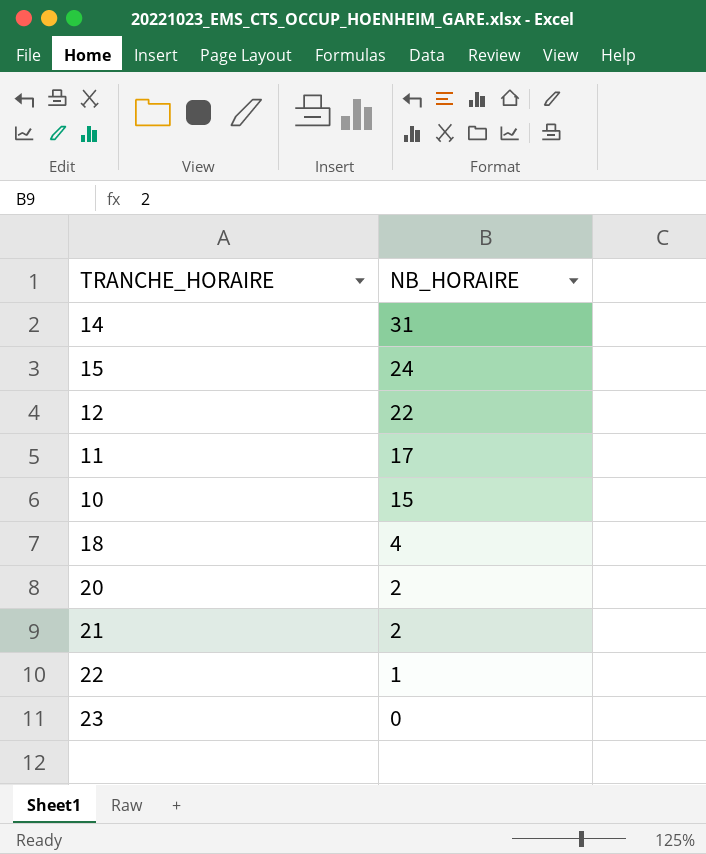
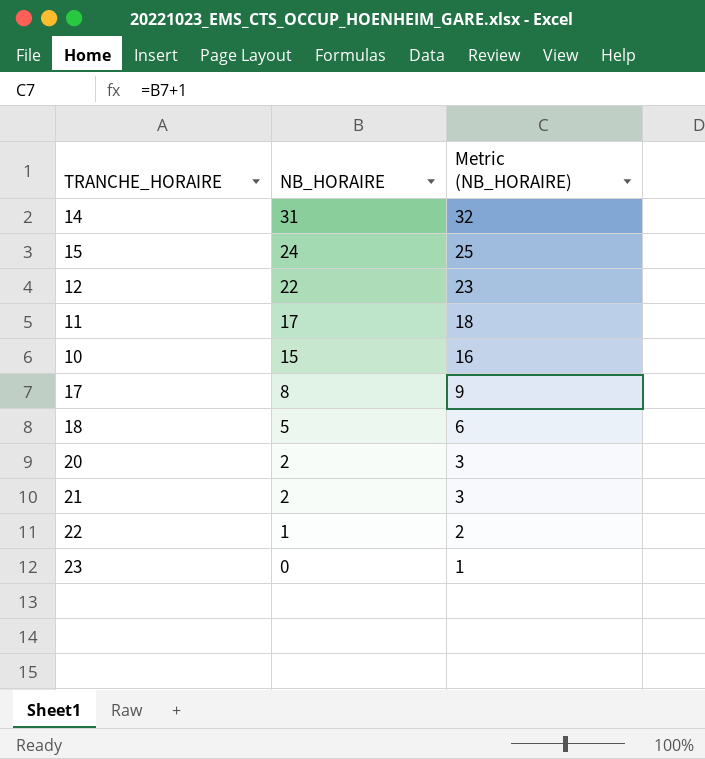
column Metric (NB_HORAIRE) | formula: none -> [NB_HORAIRE] + 1
row 17: none -> 8 | 9
18 | NB_HORAIRE: 4 -> 5

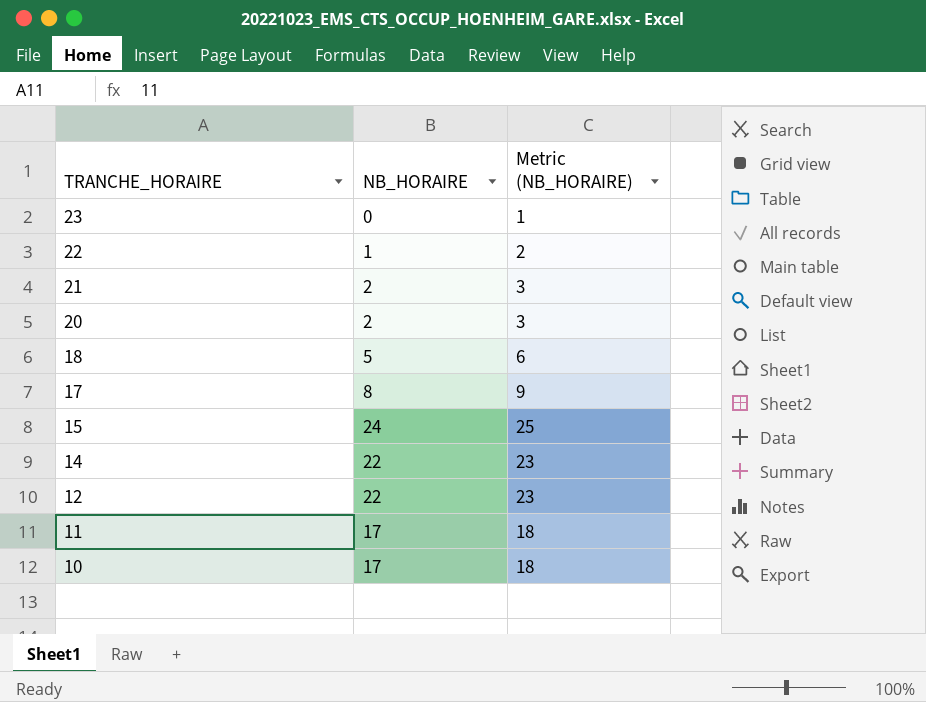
row order: NB_HORAIRE descending -> TRANCHE_HORAIRE descending
14 | NB_HORAIRE: 31 -> 22
14 | Metric (NB_HORAIRE): 32 -> 23
10 | NB_HORAIRE: 15 -> 17
10 | Metric (NB_HORAIRE): 16 -> 18

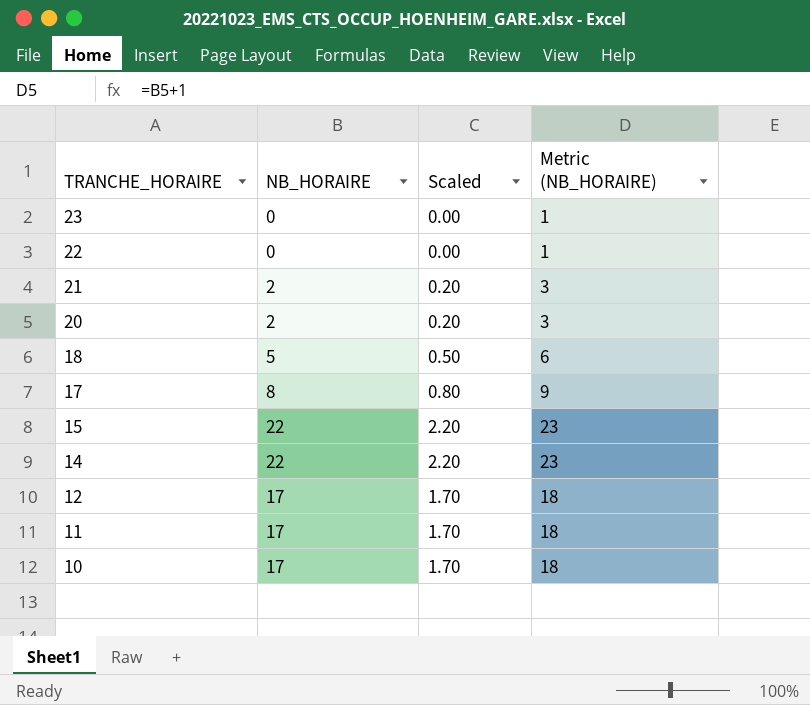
column Scaled | formula: none -> [NB_HORAIRE] * 0.1
22 | NB_HORAIRE: 1 -> 0
22 | Metric (NB_HORAIRE): 2 -> 1
15 | NB_HORAIRE: 24 -> 22
15 | Metric (NB_HORAIRE): 25 -> 23
12 | NB_HORAIRE: 22 -> 17
12 | Metric (NB_HORAIRE): 23 -> 18

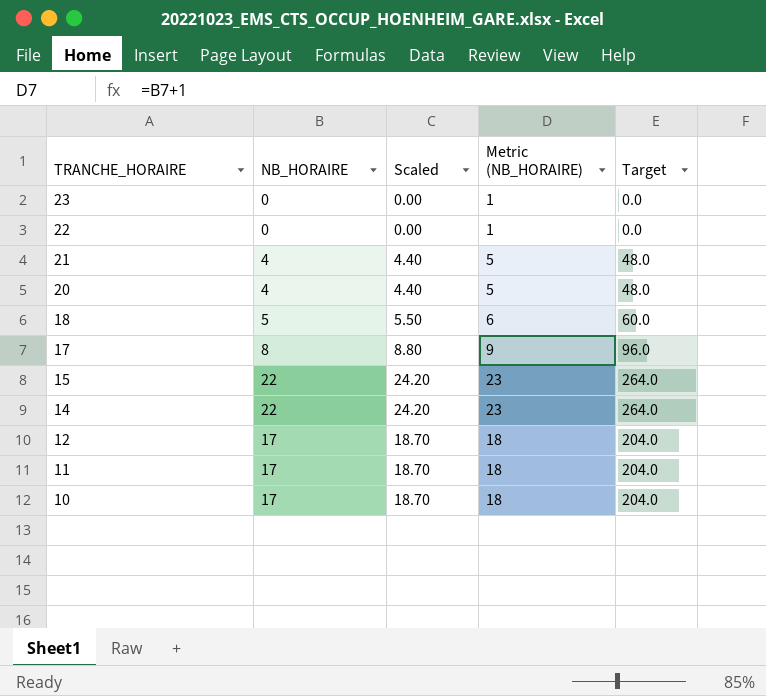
column Scaled | formula: [NB_HORAIRE] * 0.1 -> [NB_HORAIRE] * 1.1
column Target | formula: none -> [NB_HORAIRE] * 12
21 | NB_HORAIRE: 2 -> 4
21 | Metric (NB_HORAIRE): 3 -> 5
20 | NB_HORAIRE: 2 -> 4
20 | Metric (NB_HORAIRE): 3 -> 5

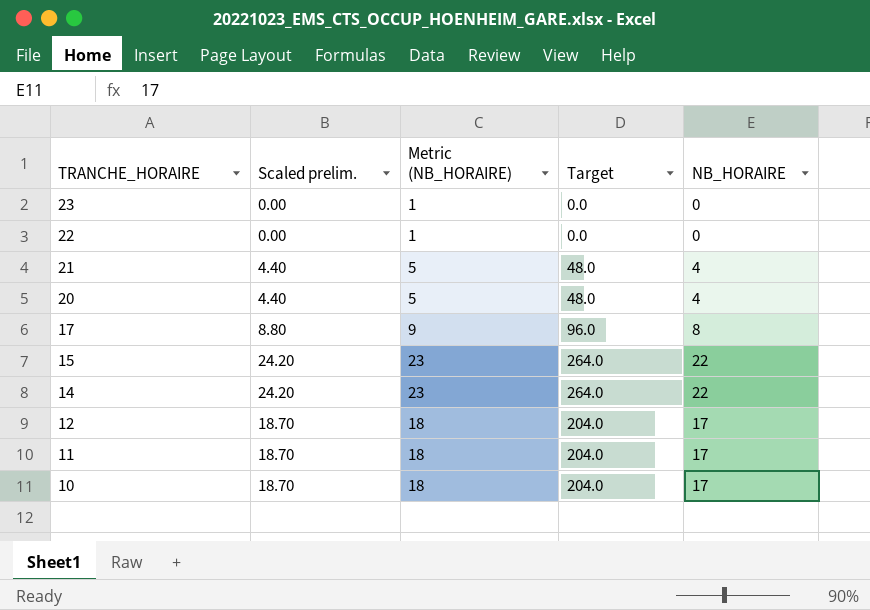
column name: Scaled -> Scaled prelim.
column NB_HORAIRE | position: 2 -> 5
row 18: 5 | 5.50 | 6 | 60.0 -> none

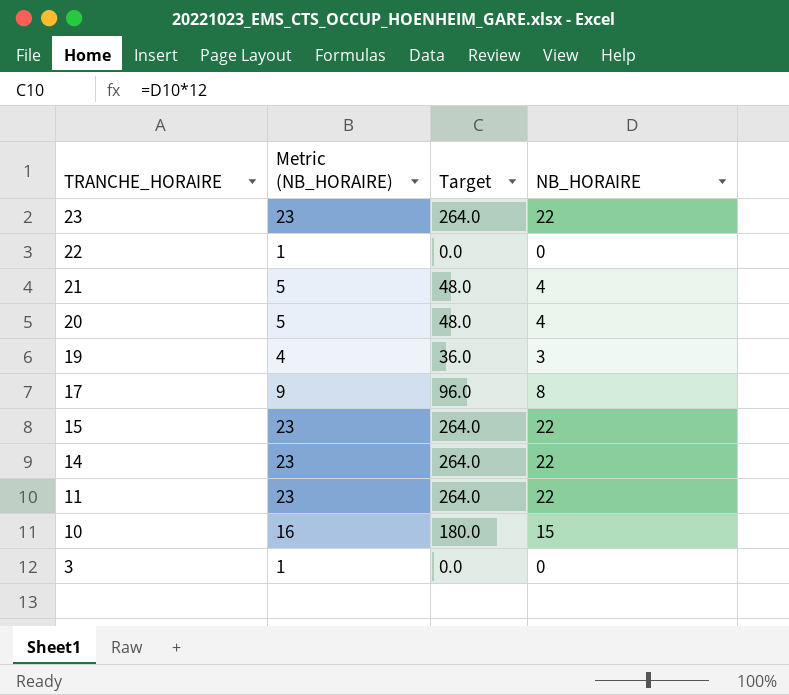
column Scaled prelim. | formula: [NB_HORAIRE] * 1.1 -> none
row 12: 18.70 | 18 | 204.0 | 17 -> none
23 | Metric (NB_HORAIRE): 1 -> 23
23 | Target: 0.0 -> 264.0
23 | NB_HORAIRE: 0 -> 22
row 19: none -> 4 | 36.0 | 3
11 | Metric (NB_HORAIRE): 18 -> 23
11 | Target: 204.0 -> 264.0
11 | NB_HORAIRE: 17 -> 22
10 | Metric (NB_HORAIRE): 18 -> 16
10 | Target: 204.0 -> 180.0
10 | NB_HORAIRE: 17 -> 15
row 3: none -> 1 | 0.0 | 0

